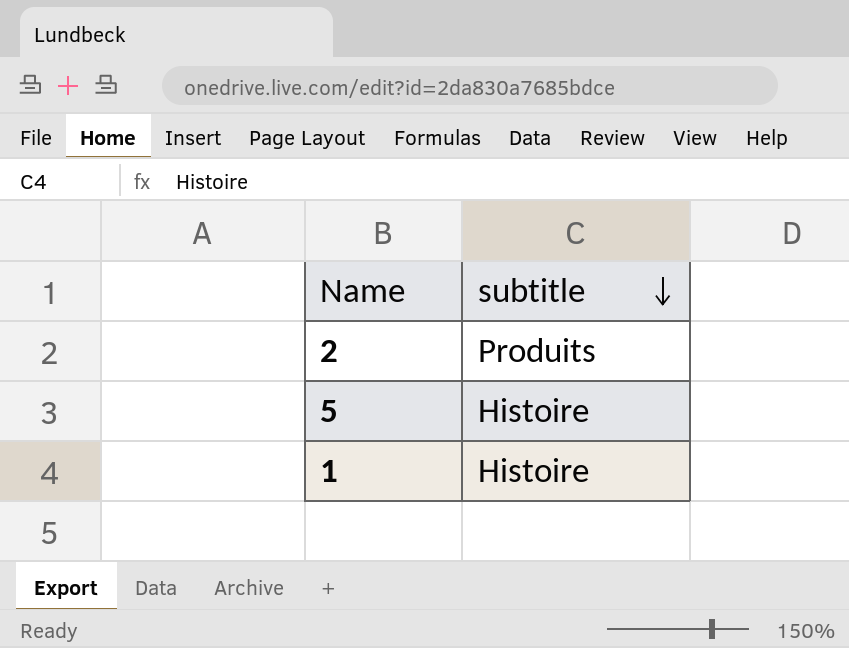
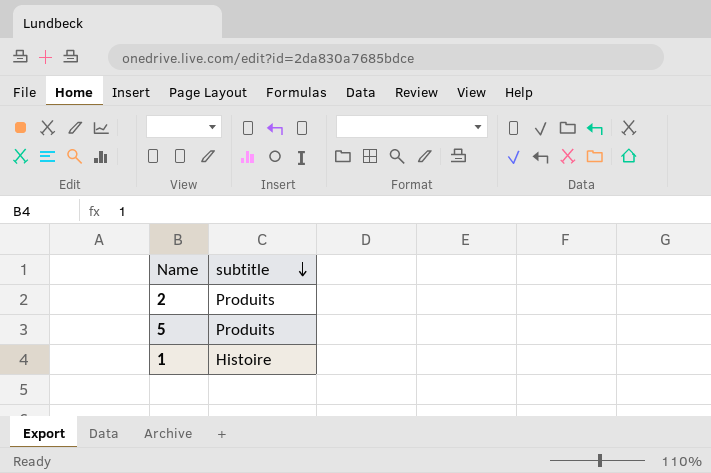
5 | subtitle: Histoire -> Produits

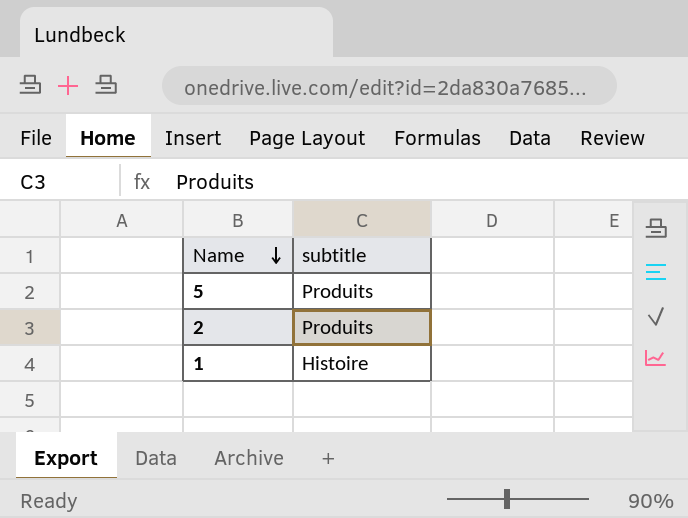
row order: subtitle descending -> Name descending

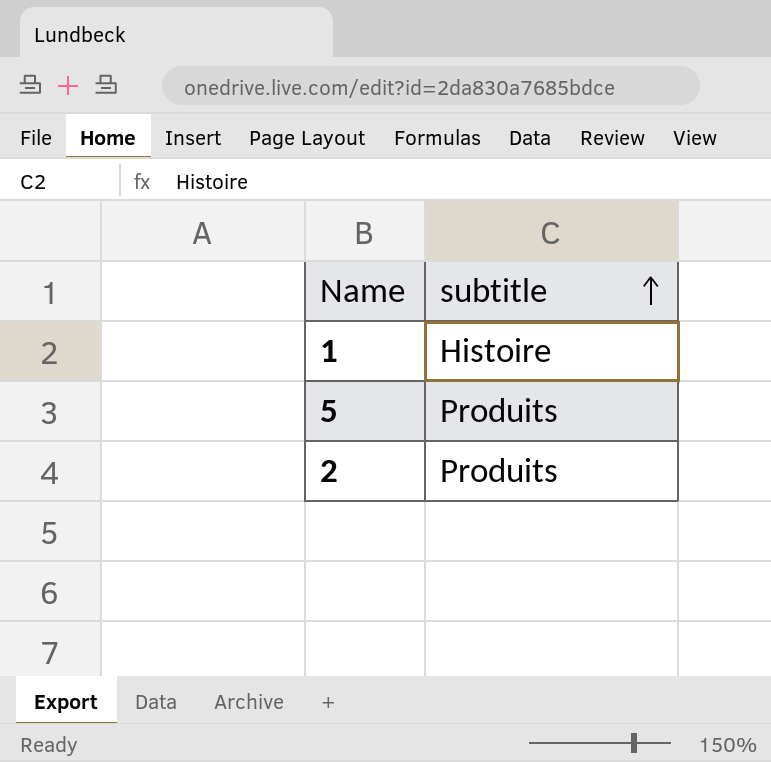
row order: Name descending -> subtitle ascending

